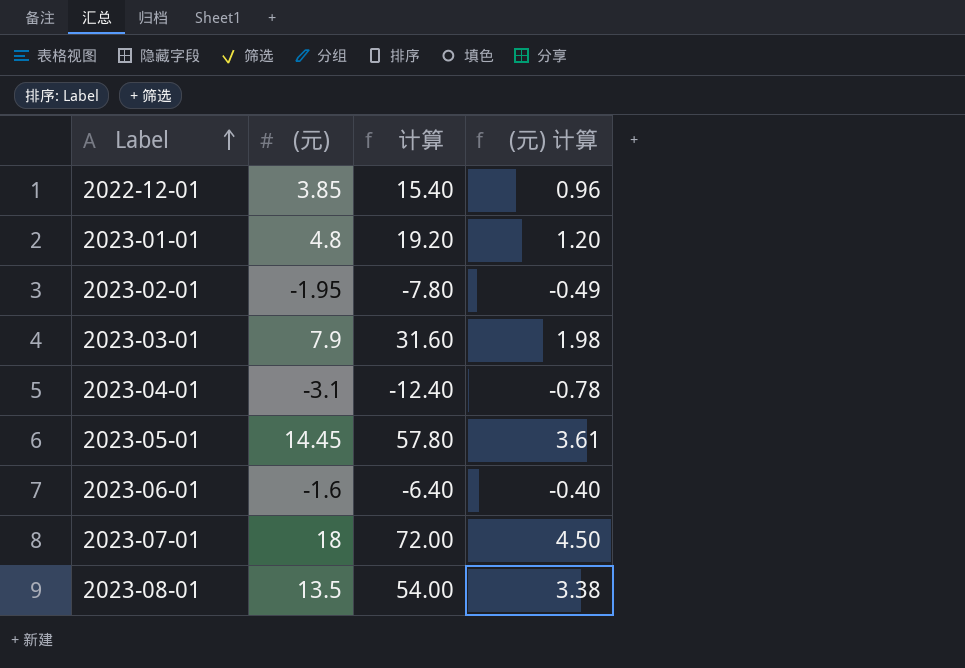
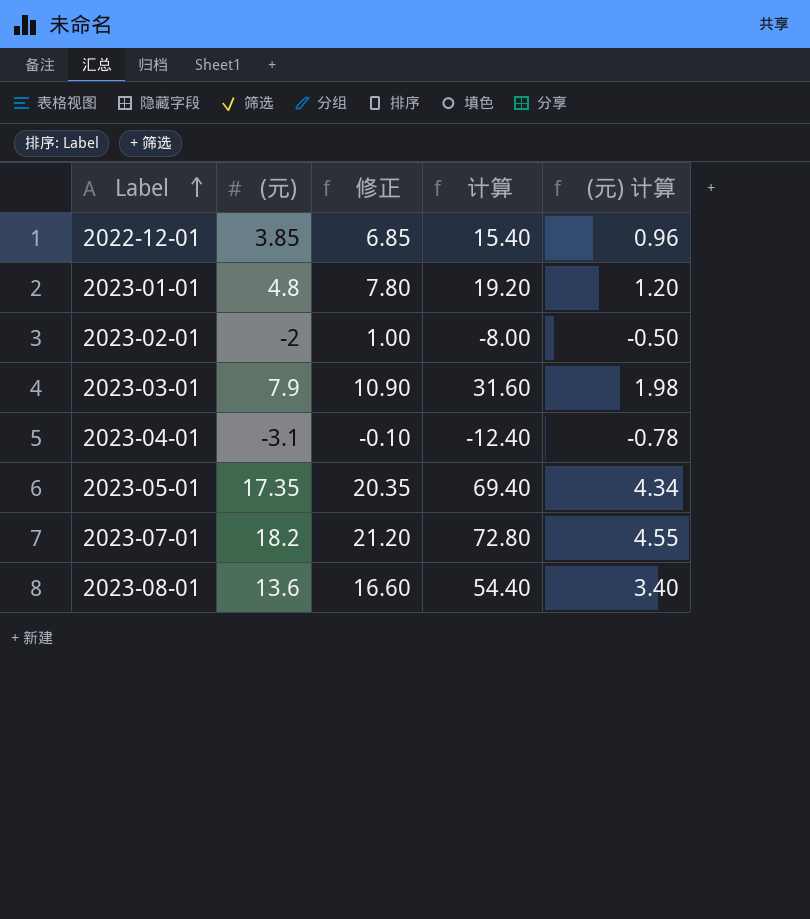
column 修正 | formula: none -> [(元)] + 3
row 2023-06-01: -1.6 | -6.40 | -0.40 -> none
2023-02-01 | (元): -1.95 -> -2
2023-02-01 | 计算: -7.80 -> -8.00
2023-02-01 | (元) 计算: -0.49 -> -0.50
2023-05-01 | (元): 14.45 -> 17.35
2023-05-01 | 计算: 57.80 -> 69.40
2023-05-01 | (元) 计算: 3.61 -> 4.34
2023-07-01 | (元): 18 -> 18.2
2023-07-01 | 计算: 72.00 -> 72.80
2023-07-01 | (元) 计算: 4.50 -> 4.55
2023-08-01 | (元): 13.5 -> 13.6
2023-08-01 | 计算: 54.00 -> 54.40
2023-08-01 | (元) 计算: 3.38 -> 3.40

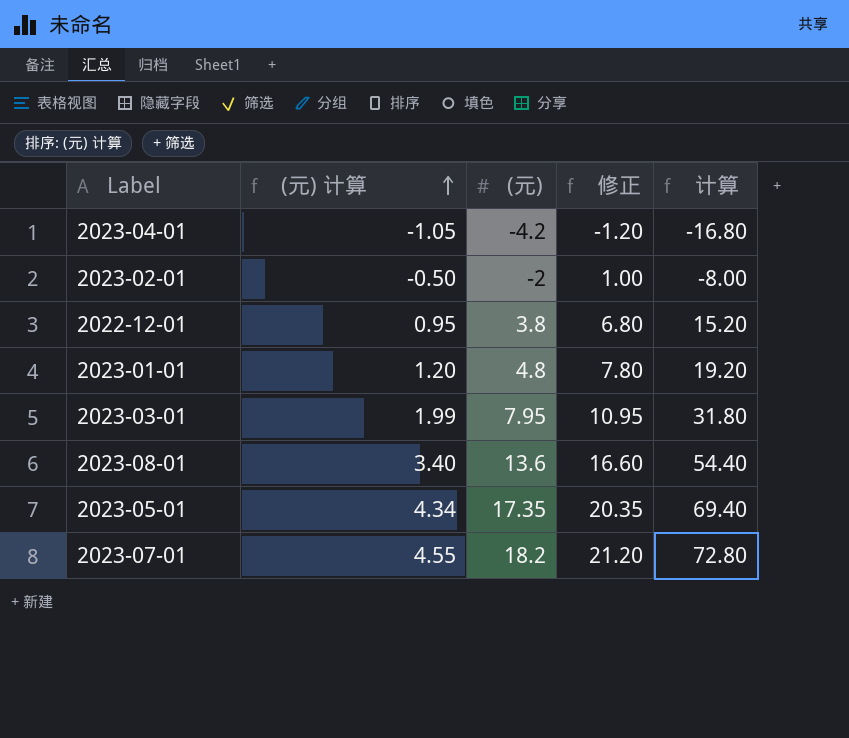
row order: Label ascending -> (元) 计算 ascending
column (元) 计算 | position: 5 -> 2
2023-04-01 | (元) 计算: -0.78 -> -1.05
2023-04-01 | (元): -3.1 -> -4.2
2023-04-01 | 修正: -0.10 -> -1.20
2023-04-01 | 计算: -12.40 -> -16.80
2022-12-01 | (元) 计算: 0.96 -> 0.95
2022-12-01 | (元): 3.85 -> 3.8
2022-12-01 | 修正: 6.85 -> 6.80
2022-12-01 | 计算: 15.40 -> 15.20
2023-03-01 | (元) 计算: 1.98 -> 1.99
2023-03-01 | (元): 7.9 -> 7.95
2023-03-01 | 修正: 10.90 -> 10.95
2023-03-01 | 计算: 31.60 -> 31.80

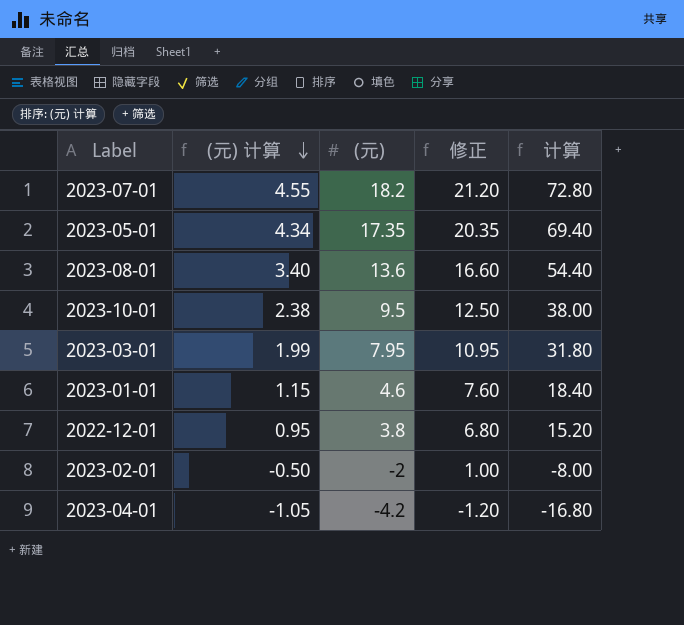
row order: (元) 计算 ascending -> (元) 计算 descending
row 2023-10-01: none -> 2.38 | 9.5 | 12.50 | 38.00
2023-01-01 | (元) 计算: 1.20 -> 1.15
2023-01-01 | (元): 4.8 -> 4.6
2023-01-01 | 修正: 7.80 -> 7.60
2023-01-01 | 计算: 19.20 -> 18.40

